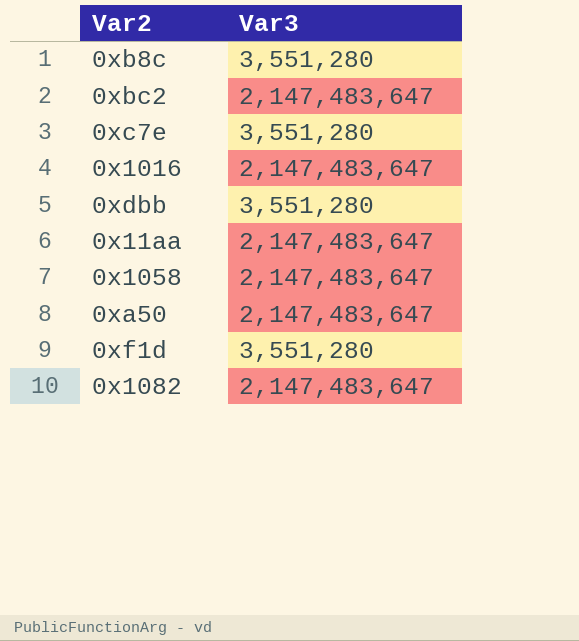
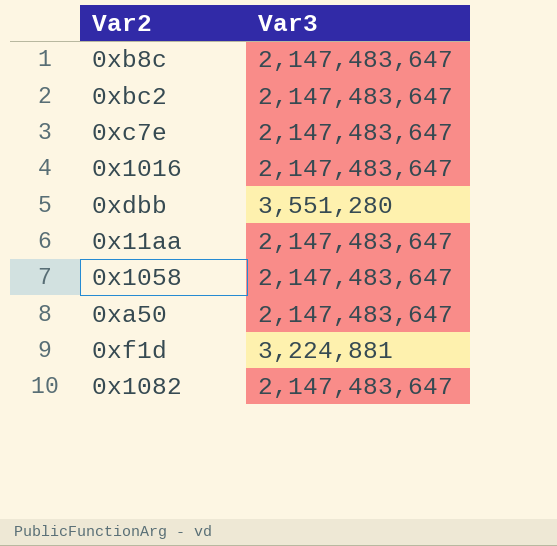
0xb8c | Var3: 3,551,280 -> 2,147,483,647
0xc7e | Var3: 3,551,280 -> 2,147,483,647
0xf1d | Var3: 3,551,280 -> 3,224,881

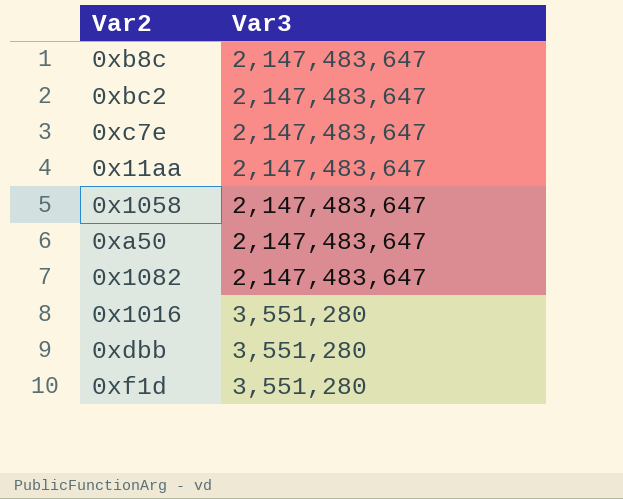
row order: none -> Var3 descending
0x1016 | Var3: 2,147,483,647 -> 3,551,280
0xf1d | Var3: 3,224,881 -> 3,551,280

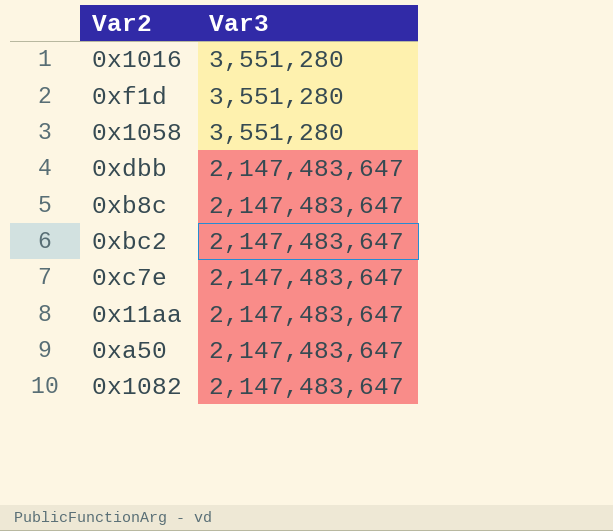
row order: Var3 descending -> Var3 ascending
0x1058 | Var3: 2,147,483,647 -> 3,551,280
0xdbb | Var3: 3,551,280 -> 2,147,483,647

